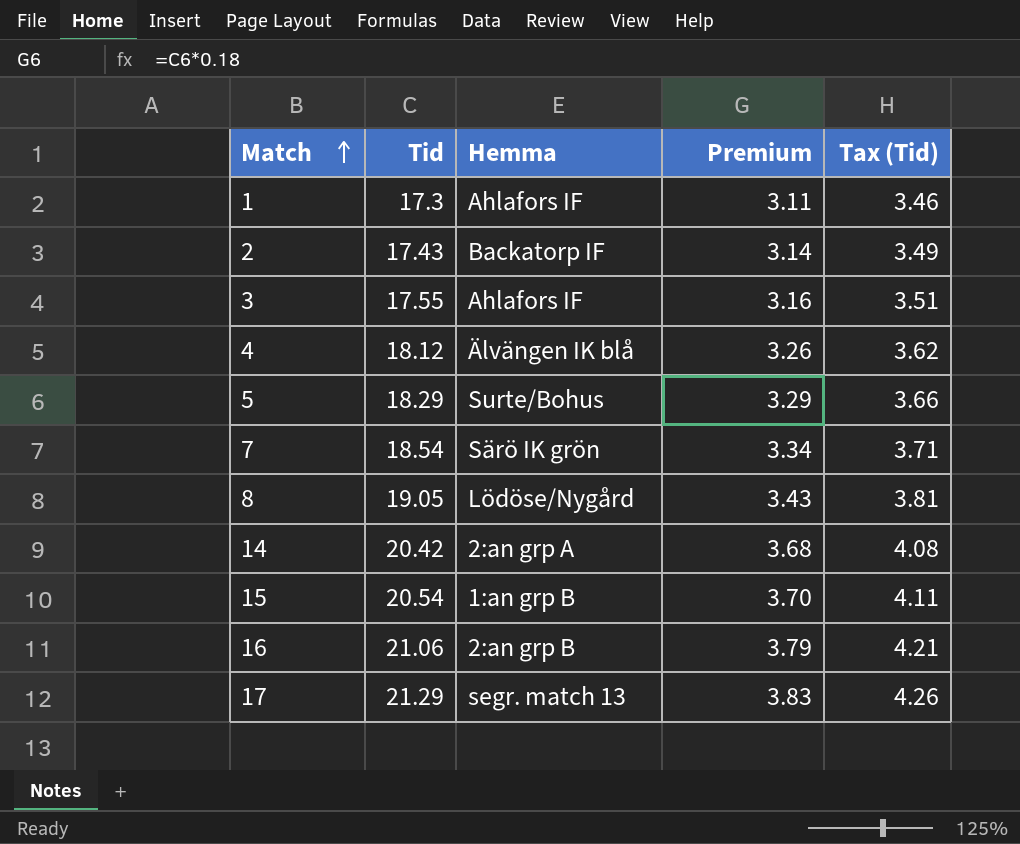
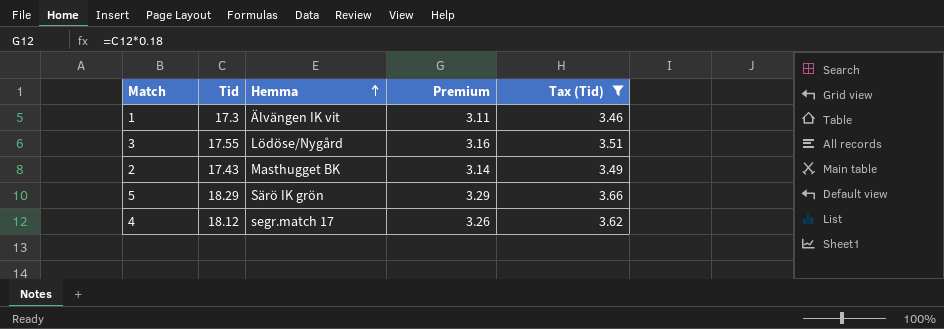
filter: none -> Tax (Tid) <= 3.66
row order: Match ascending -> Hemma ascending
1 | Hemma: Ahlafors IF -> Älvängen IK vit
3 | Hemma: Ahlafors IF -> Lödöse/Nygård
2 | Hemma: Backatorp IF -> Masthugget BK
5 | Hemma: Surte/Bohus -> Särö IK grön
4 | Hemma: Älvängen IK blå -> segr.match 17

